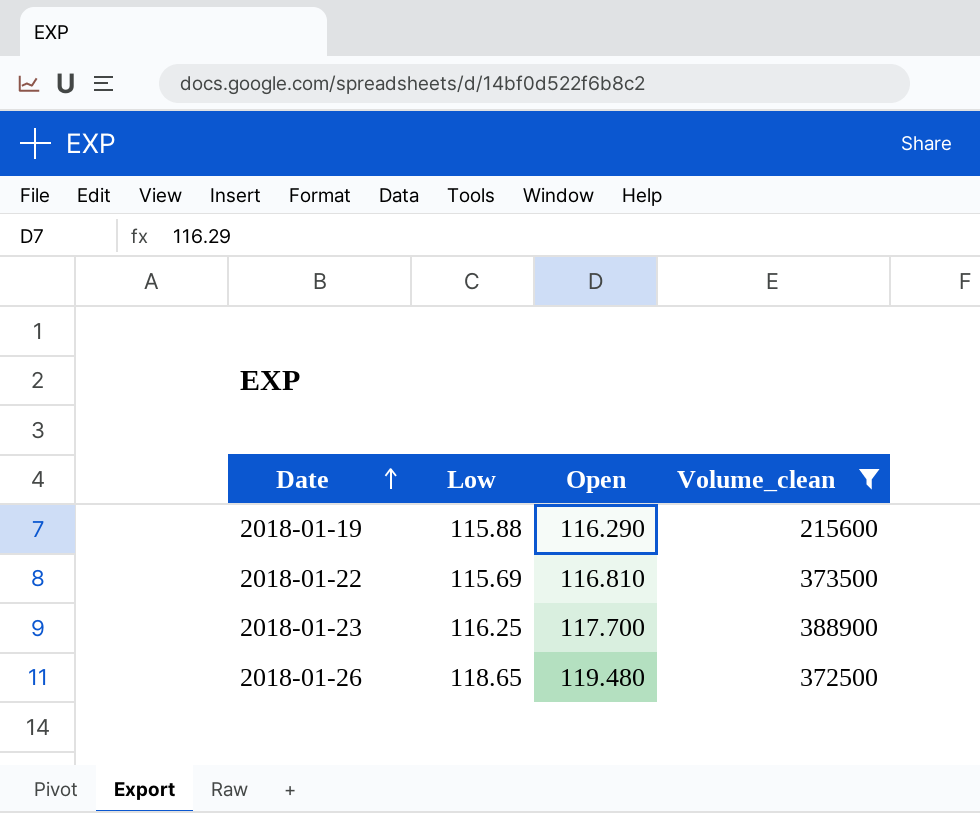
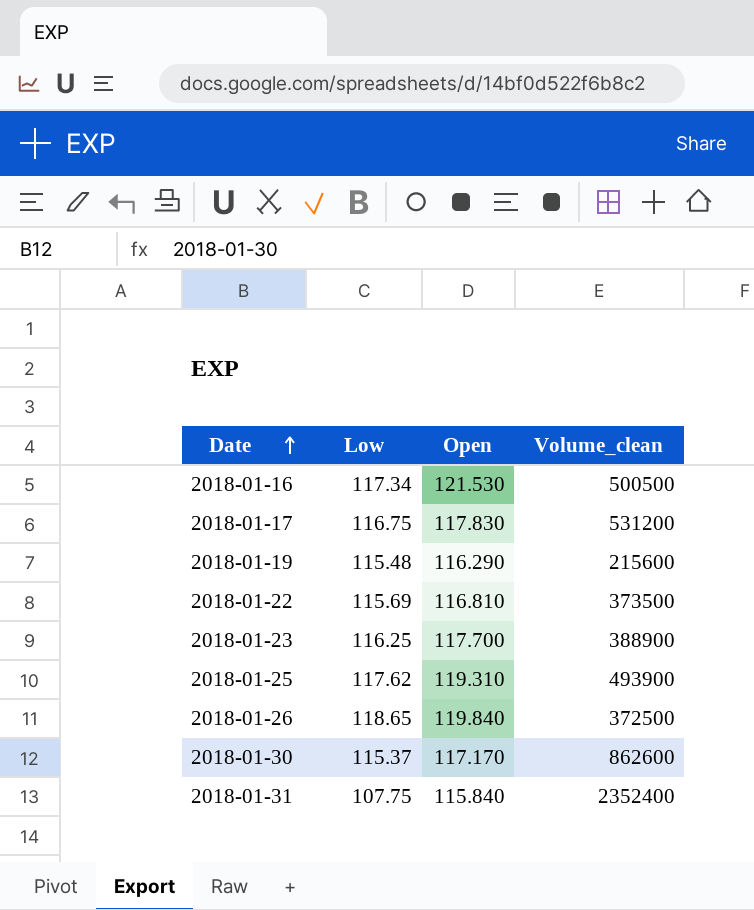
filter: Volume_clean <= 388900 -> none
2018-01-19 | Low: 115.88 -> 115.48
2018-01-26 | Open: 119.480 -> 119.840

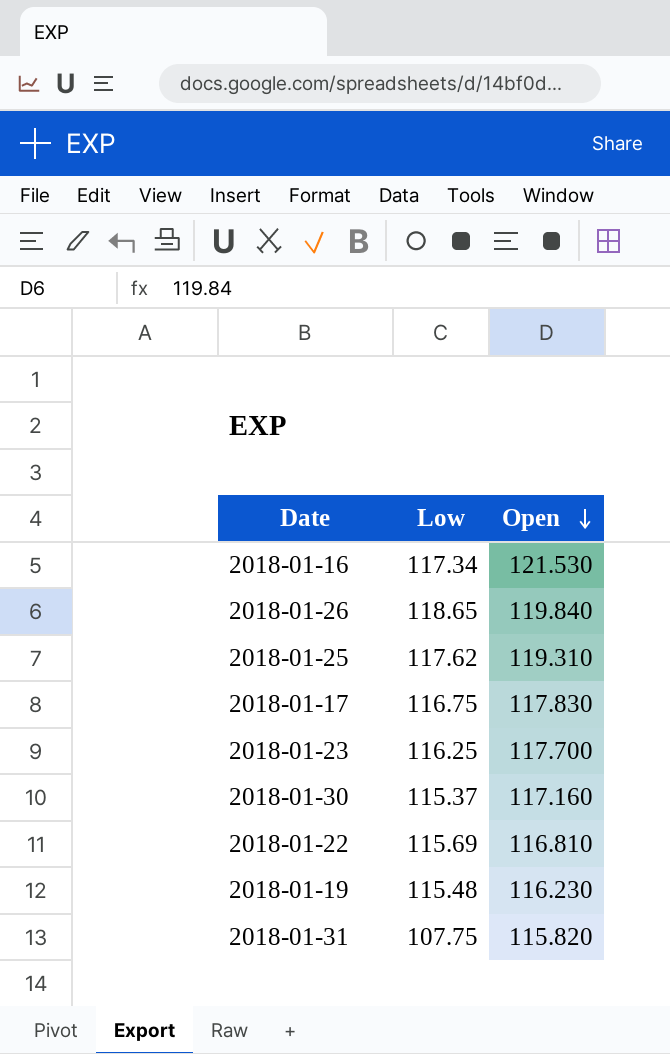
row order: Date ascending -> Open descending
column Volume_clean | position: 4 -> none
2018-01-30 | Open: 117.170 -> 117.160
2018-01-19 | Open: 116.290 -> 116.230
2018-01-31 | Open: 115.840 -> 115.820

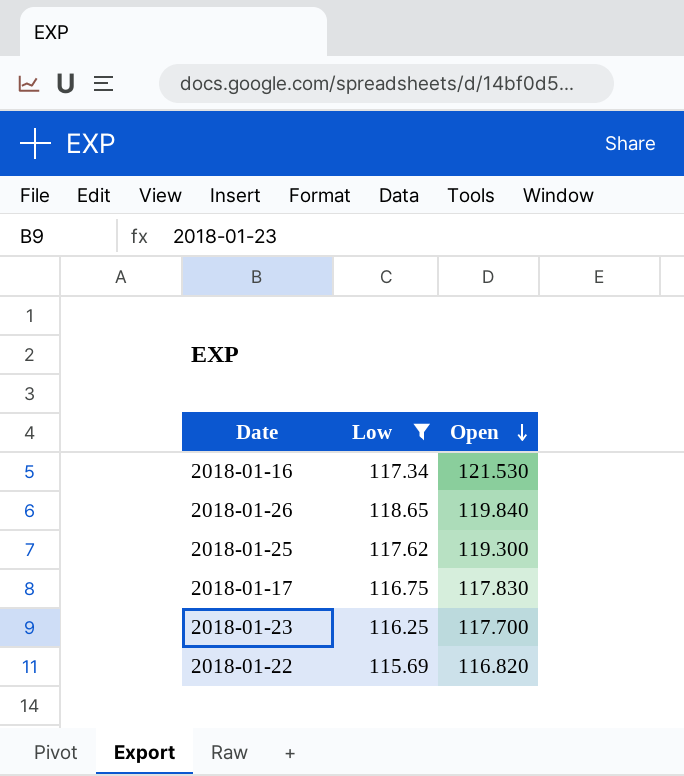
filter: none -> Low >= 115.69
2018-01-25 | Open: 119.310 -> 119.300
2018-01-22 | Open: 116.810 -> 116.820

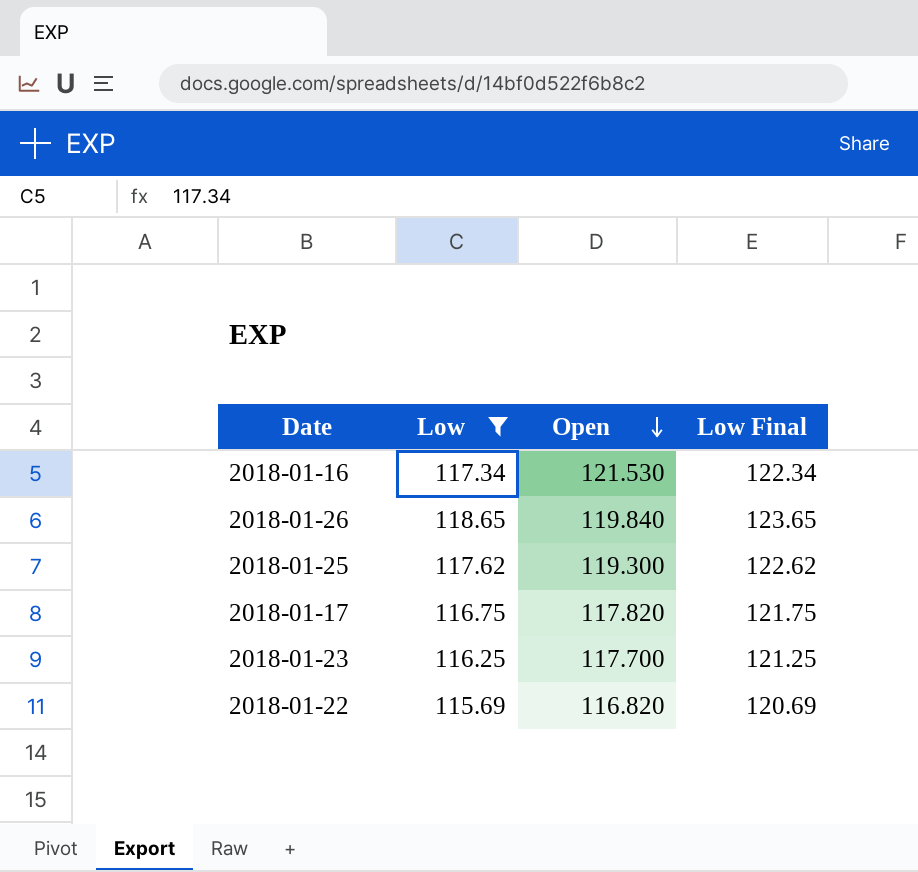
column Low Final | formula: none -> [Low] + 5
2018-01-17 | Open: 117.830 -> 117.820

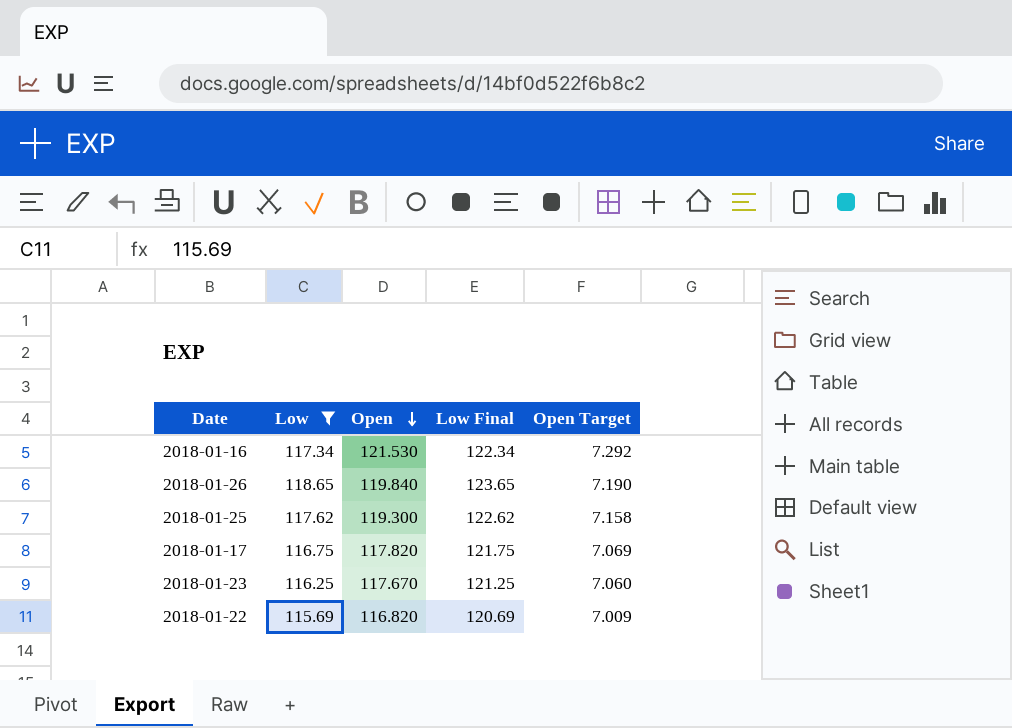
column Open Target | formula: none -> [Open] * 0.06
2018-01-23 | Open: 117.700 -> 117.670

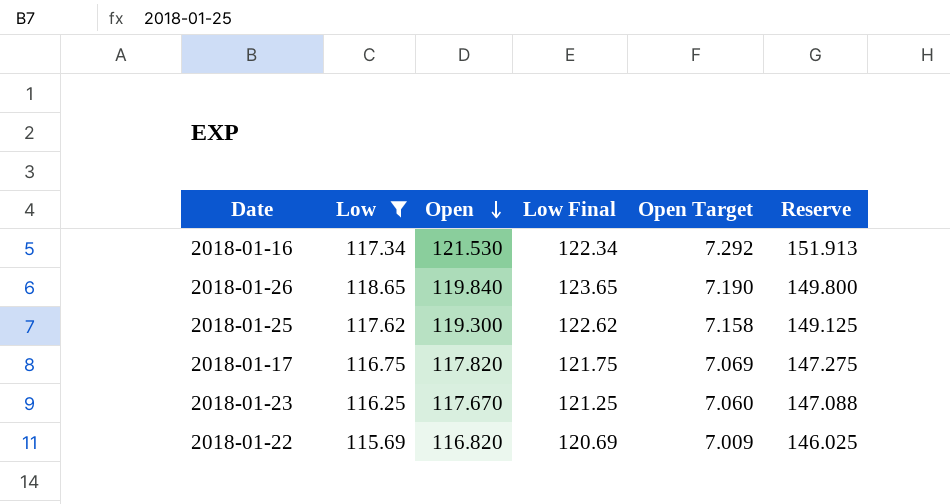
column Reserve | formula: none -> [Open] * 1.25

